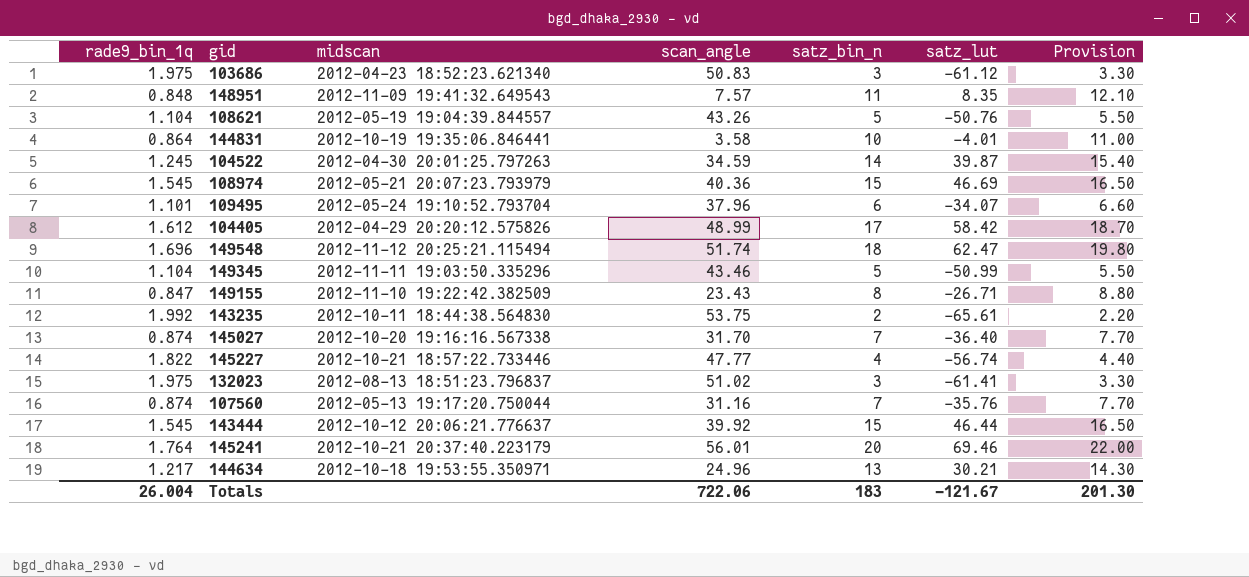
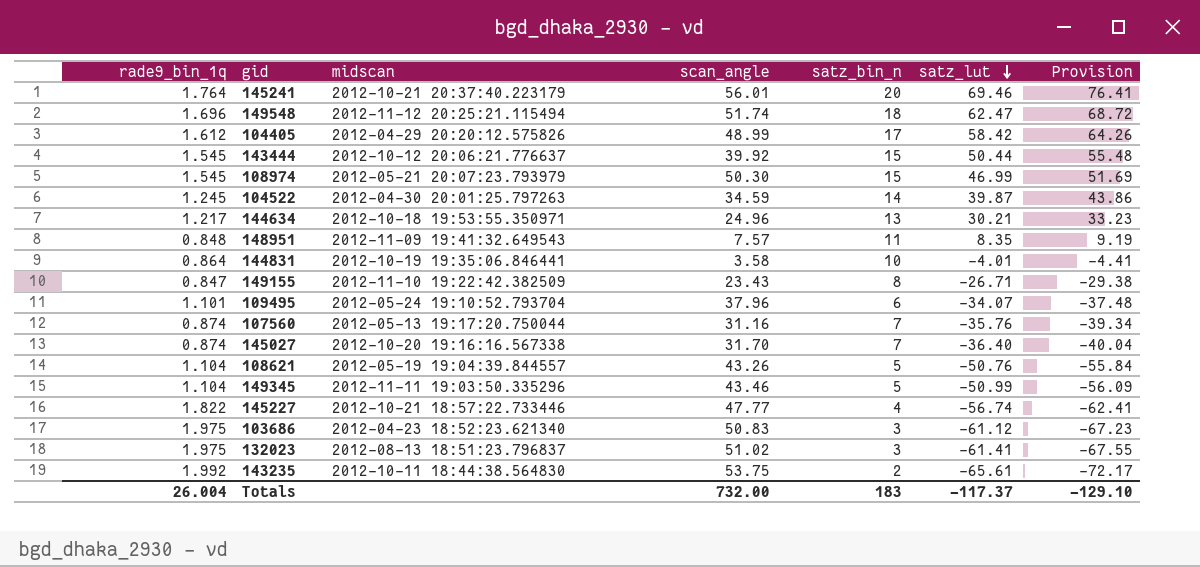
row order: none -> satz_lut descending
column Provision | formula: [satz_bin_n] * 1.1 -> [satz_lut] * 1.1
143444 | satz_lut: 46.44 -> 50.44
108974 | scan_angle: 40.36 -> 50.30
108974 | satz_lut: 46.69 -> 46.99
Totals | scan_angle: 722.06 -> 732.00
Totals | satz_lut: -121.67 -> -117.37
Totals | Provision: 201.30 -> -129.10

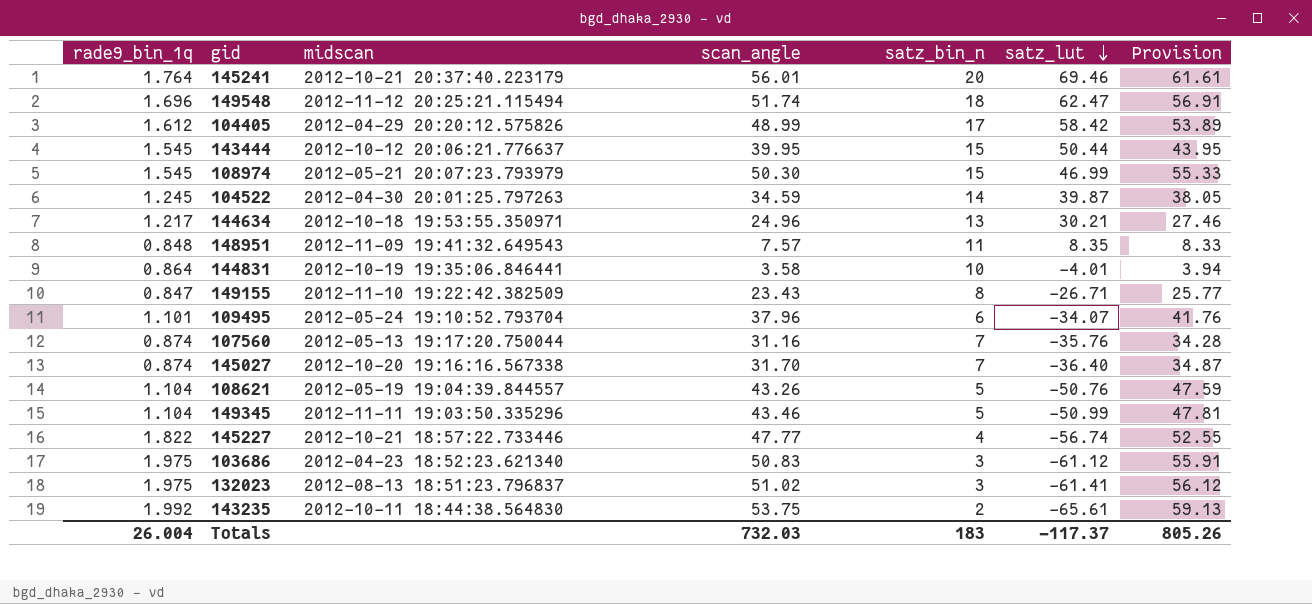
column Provision | formula: [satz_lut] * 1.1 -> [scan_angle] * 1.1
143444 | scan_angle: 39.92 -> 39.95
Totals | scan_angle: 732.00 -> 732.03
Totals | Provision: -129.10 -> 805.26

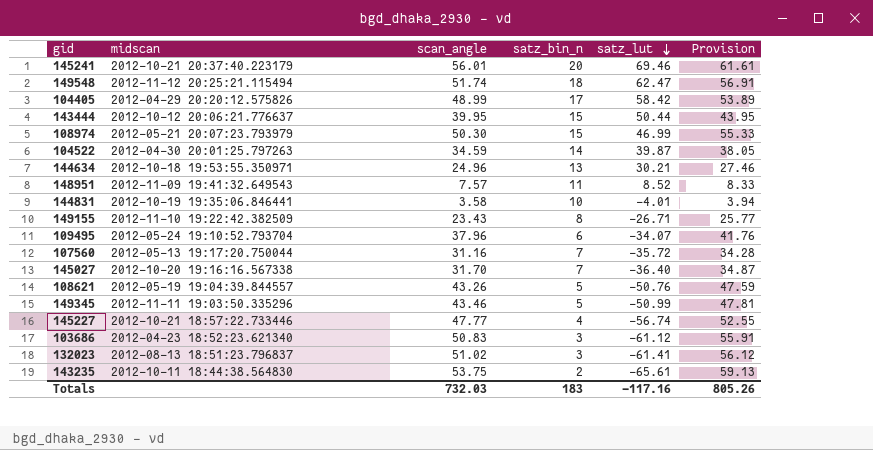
column rade9_bin_1q | position: 1 -> none
148951 | satz_lut: 8.35 -> 8.52
107560 | satz_lut: -35.76 -> -35.72
Totals | satz_lut: -117.37 -> -117.16

